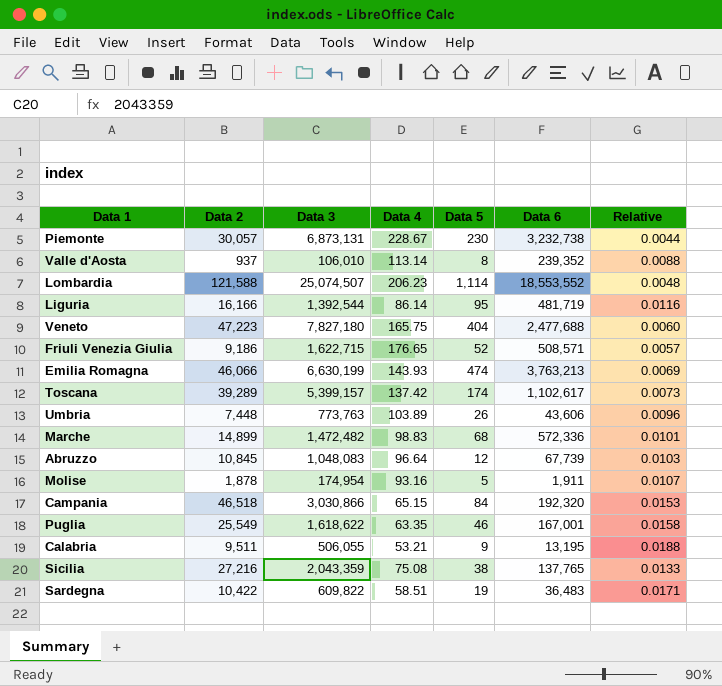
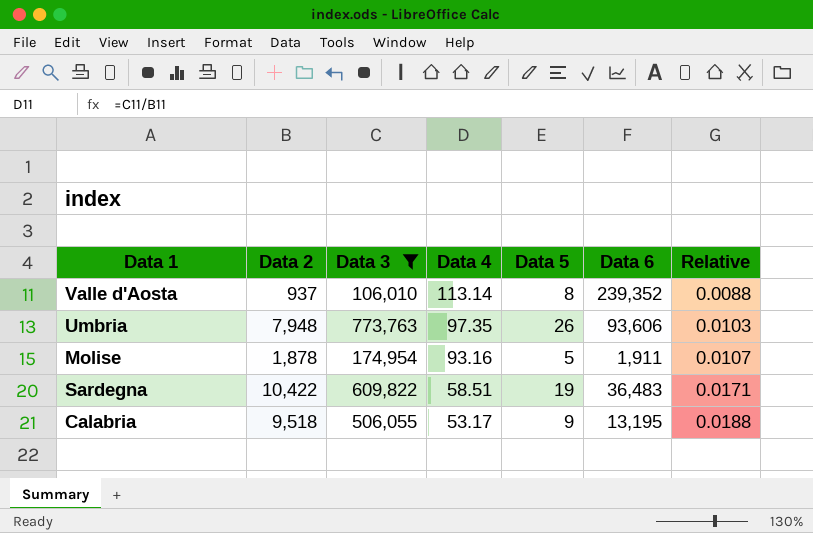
filter: none -> Data 3 <= 773,763
row order: none -> Data 4 descending
Umbria | Data 2: 7,448 -> 7,948
Umbria | Data 4: 103.89 -> 97.35
Umbria | Data 6: 43,606 -> 93,606
Umbria | Relative: 0.0096 -> 0.0103
Calabria | Data 2: 9,511 -> 9,518
Calabria | Data 4: 53.21 -> 53.17

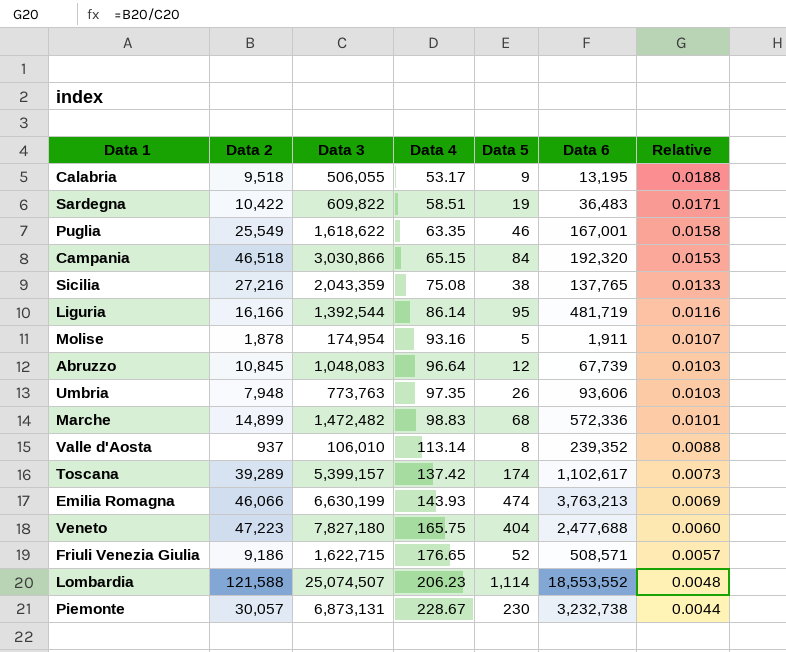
filter: Data 3 <= 773,763 -> none
row order: Data 4 descending -> Data 4 ascending

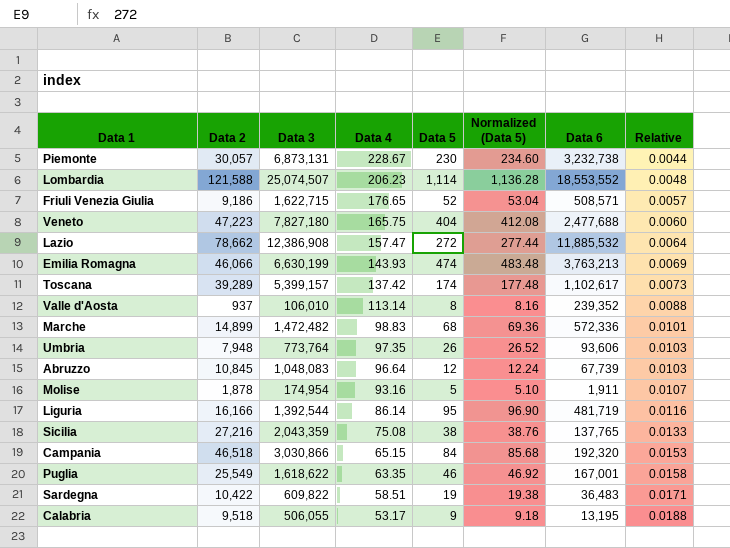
row order: Data 4 ascending -> Data 4 descending
column Normalized (Data 5) | formula: none -> [Data 5] * 1.02
row Lazio: none -> 78,662 | 12,386,908 | 157.47 | 272 | 277.44 | 11,885,532 | 0.0064
Umbria | Data 3: 773,763 -> 773,764

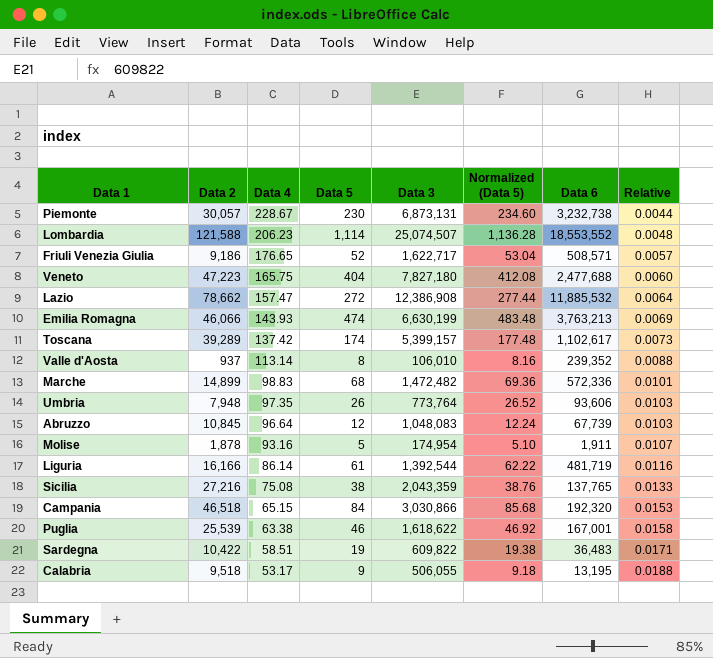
column Data 3 | position: 3 -> 5
Friuli Venezia Giulia | Data 3: 1,622,715 -> 1,622,717
Liguria | Data 5: 95 -> 61
Liguria | Normalized (Data 5): 96.90 -> 62.22
Puglia | Data 2: 25,549 -> 25,539
Puglia | Data 4: 63.35 -> 63.38

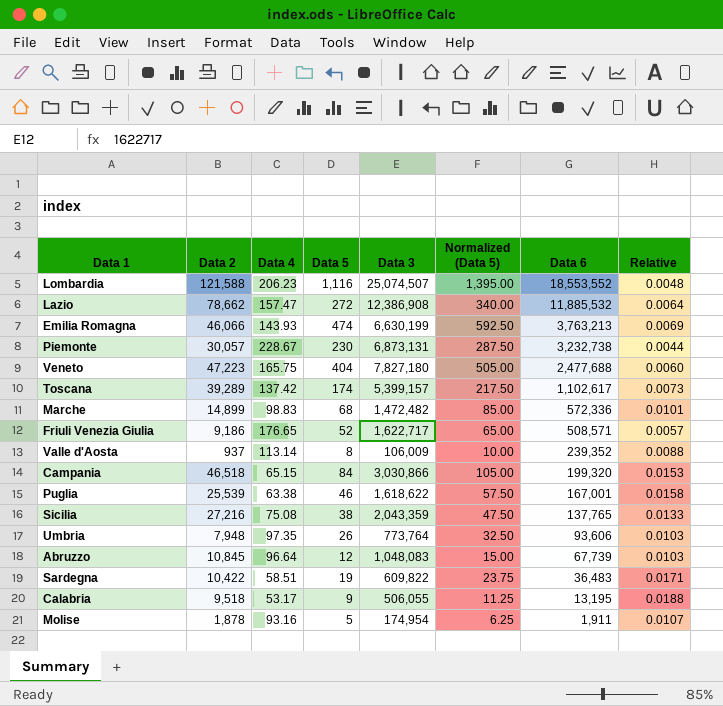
row order: Data 4 descending -> Data 6 descending
column Normalized (Data 5) | formula: [Data 5] * 1.02 -> [Data 5] * 1.25
row Liguria: 16,166 | 86.14 | 61 | 1,392,544 | 62.22 | 481,719 | 0.0116 -> none
Lombardia | Data 5: 1,114 -> 1,116
Valle d'Aosta | Data 3: 106,010 -> 106,009
Campania | Data 6: 192,320 -> 199,320

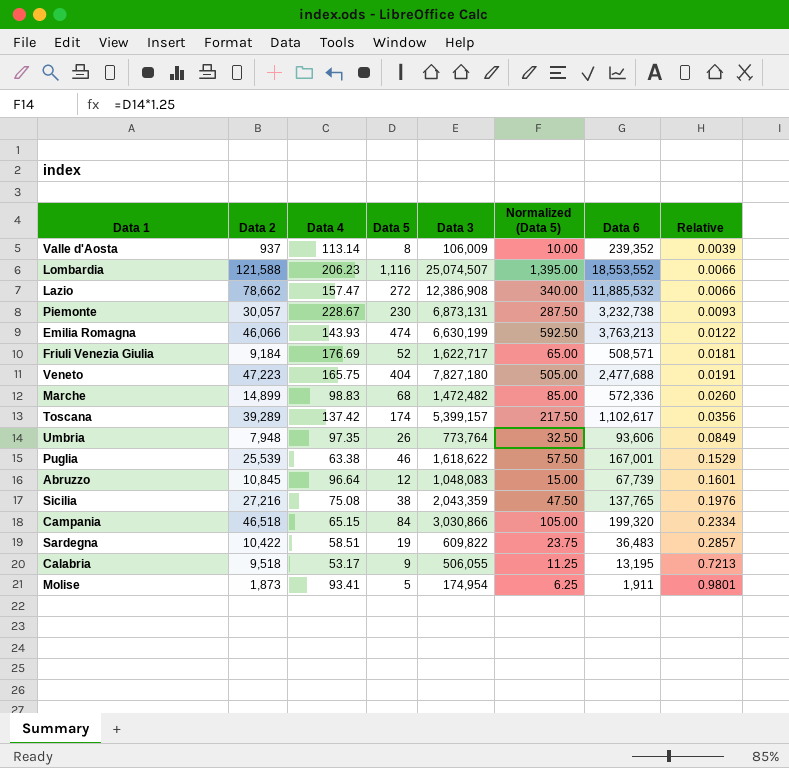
row order: Data 6 descending -> Relative ascending
column Relative | formula: [Data 2] / [Data 3] -> [Data 2] / [Data 6]
Friuli Venezia Giulia | Data 2: 9,186 -> 9,184
Friuli Venezia Giulia | Data 4: 176.65 -> 176.69
Molise | Data 2: 1,878 -> 1,873
Molise | Data 4: 93.16 -> 93.41

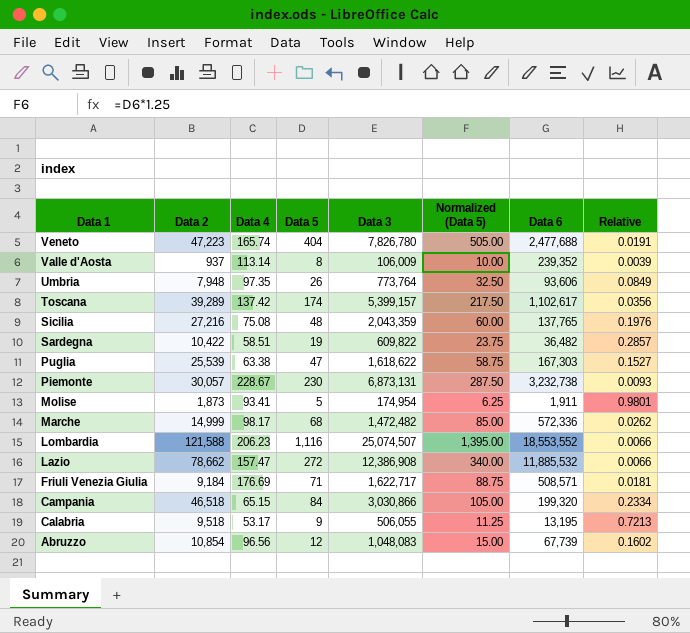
row order: Relative ascending -> Data 1 descending
row Emilia Romagna: 46,066 | 143.93 | 474 | 6,630,199 | 592.50 | 3,763,213 | 0.0122 -> none
Veneto | Data 4: 165.75 -> 165.74
Veneto | Data 3: 7,827,180 -> 7,826,780
Sicilia | Data 5: 38 -> 48
Sicilia | Normalized (Data 5): 47.50 -> 60.00
Sardegna | Data 6: 36,483 -> 36,482
Puglia | Data 5: 46 -> 47
Puglia | Normalized (Data 5): 57.50 -> 58.75
Puglia | Data 6: 167,001 -> 167,303
Puglia | Relative: 0.1529 -> 0.1527
Marche | Data 2: 14,899 -> 14,999
Marche | Data 4: 98.83 -> 98.17
Marche | Relative: 0.0260 -> 0.0262
Friuli Venezia Giulia | Data 5: 52 -> 71
Friuli Venezia Giulia | Normalized (Data 5): 65.00 -> 88.75
Abruzzo | Data 2: 10,845 -> 10,854
Abruzzo | Data 4: 96.64 -> 96.56
Abruzzo | Relative: 0.1601 -> 0.1602

